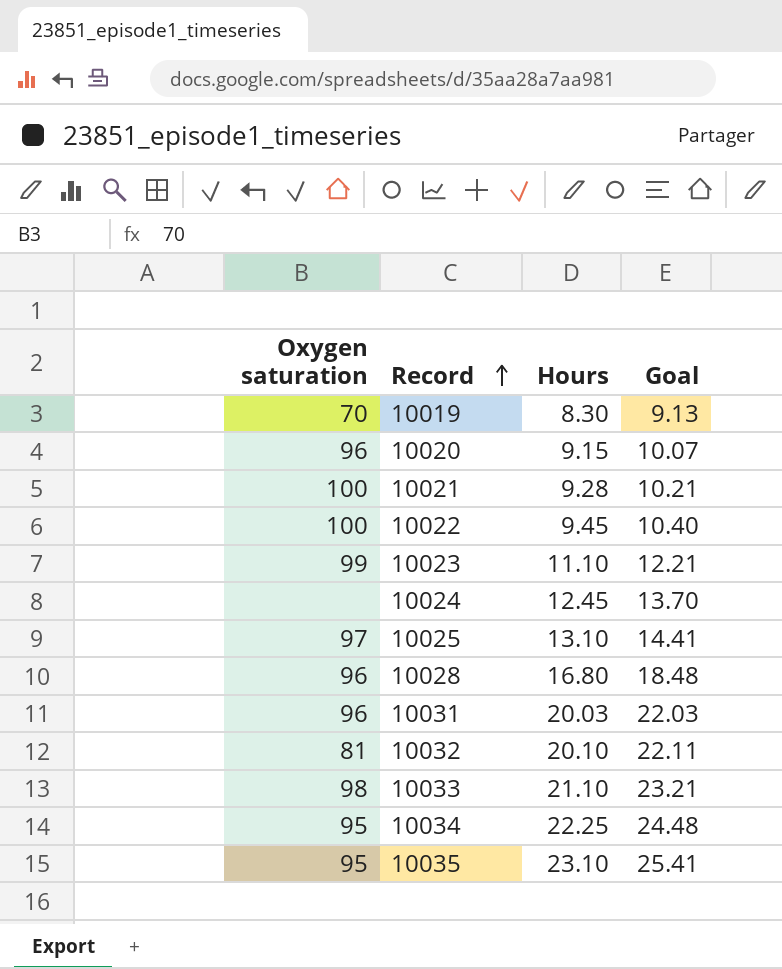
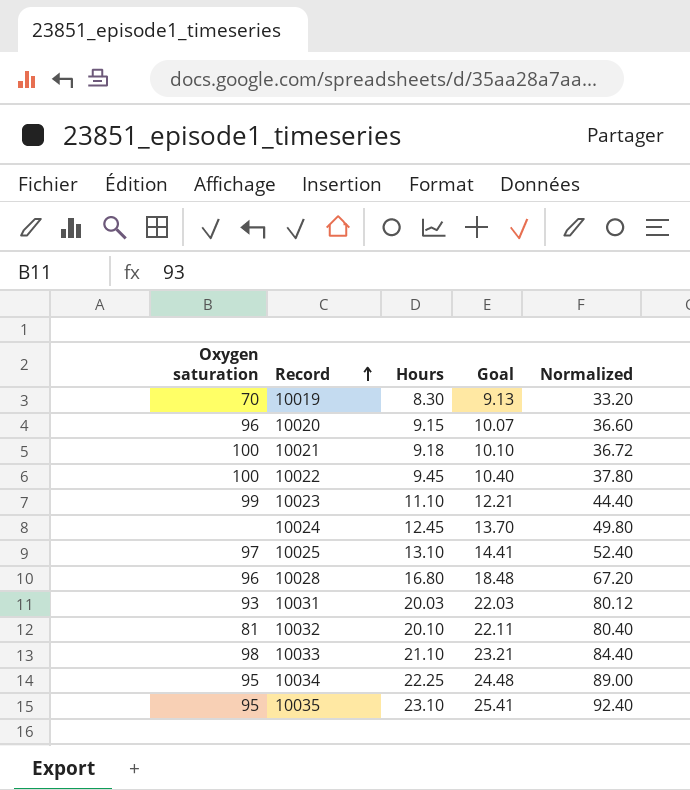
column Normalized | formula: none -> [Hours] * 4
10021 | Hours: 9.28 -> 9.18
10021 | Goal: 10.21 -> 10.10
10031 | Oxygen saturation: 96 -> 93

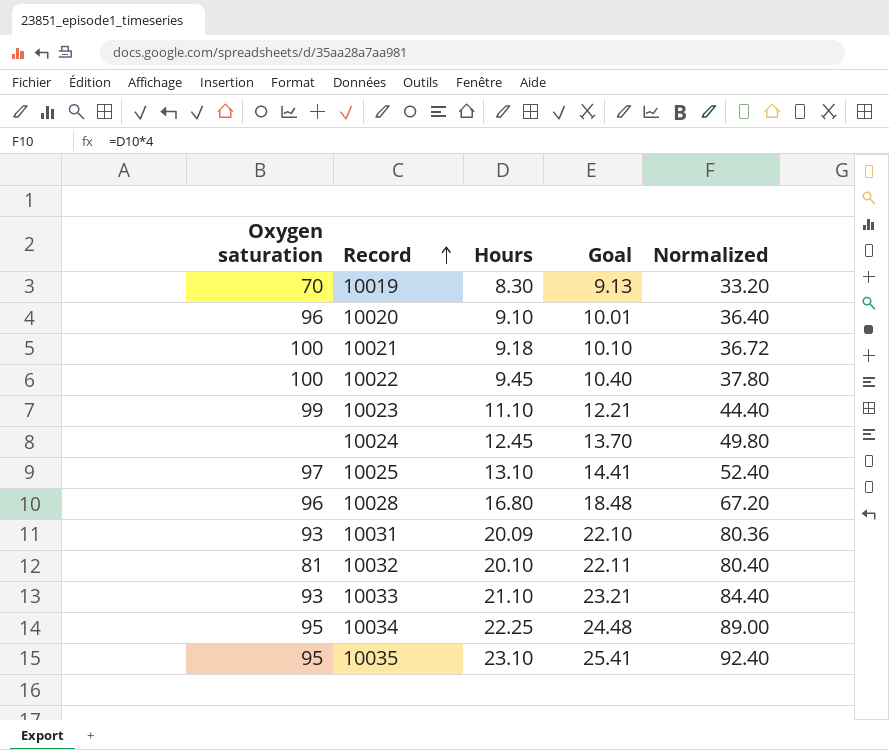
10020 | Hours: 9.15 -> 9.10
10020 | Goal: 10.07 -> 10.01
10020 | Normalized: 36.60 -> 36.40
10031 | Hours: 20.03 -> 20.09
10031 | Goal: 22.03 -> 22.10
10031 | Normalized: 80.12 -> 80.36
10033 | Oxygen saturation: 98 -> 93

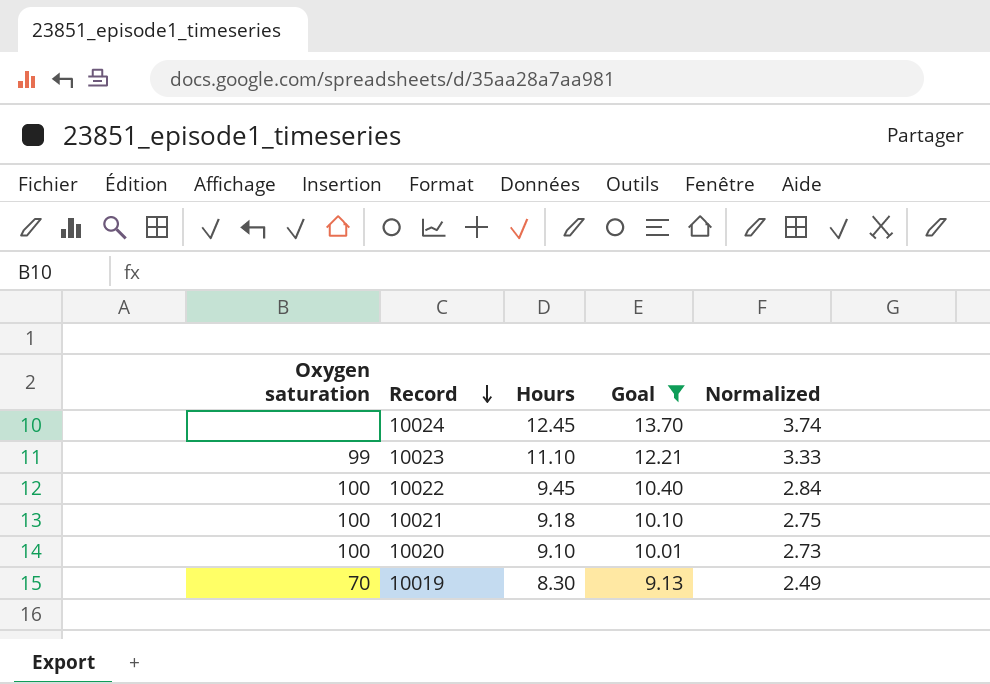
filter: none -> Goal <= 13.70
row order: Record ascending -> Record descending
column Normalized | formula: [Hours] * 4 -> [Hours] * 0.3
10020 | Oxygen saturation: 96 -> 100

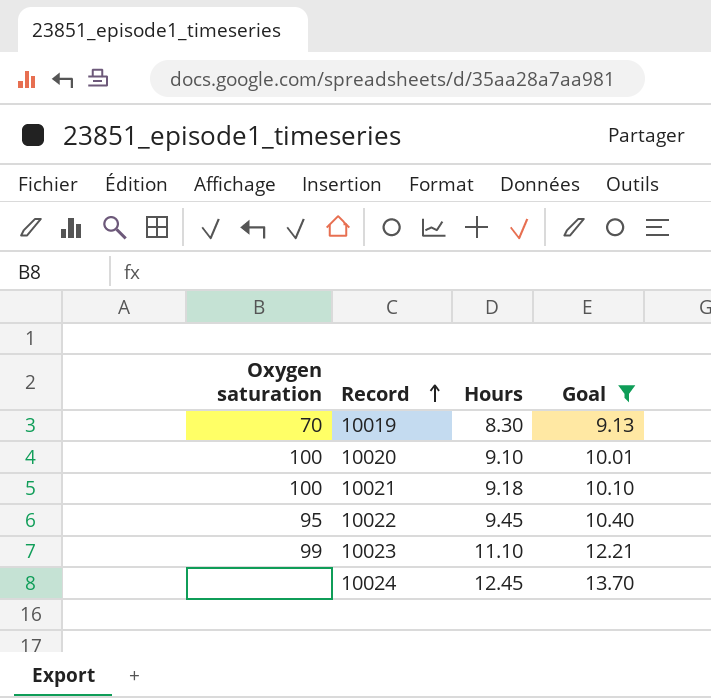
row order: Record descending -> Record ascending
column Normalized | formula: [Hours] * 0.3 -> none
10022 | Oxygen saturation: 100 -> 95

